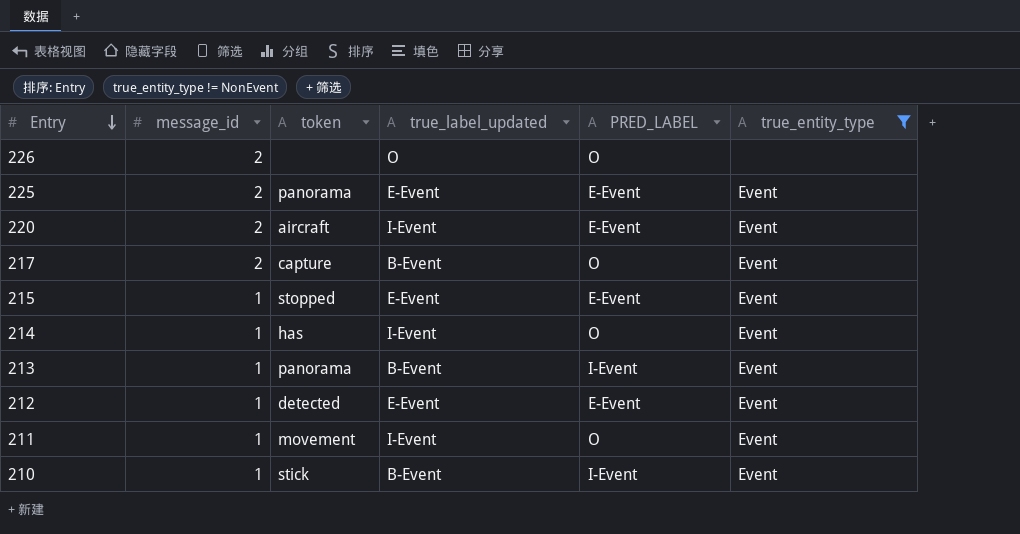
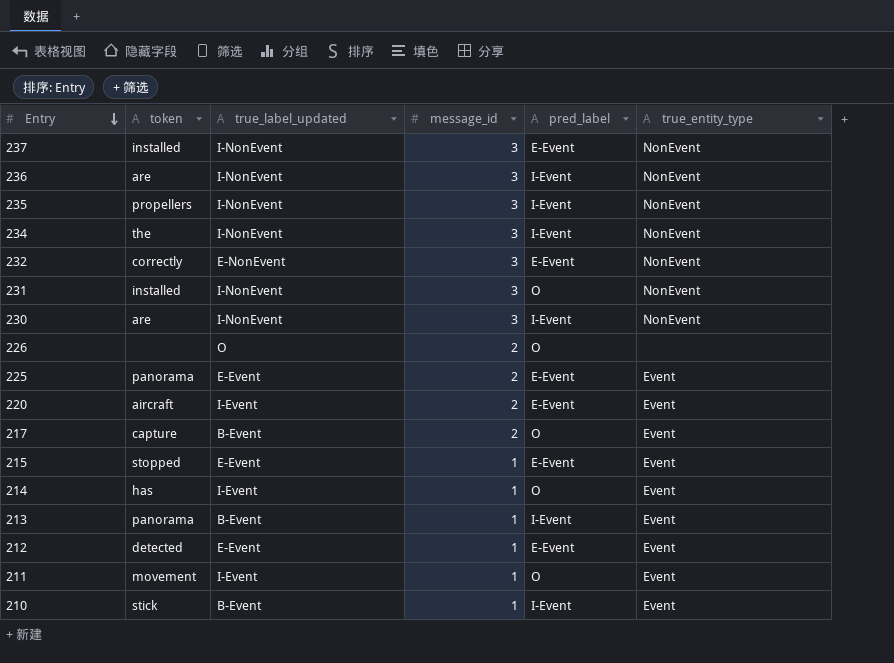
filter: true_entity_type != NonEvent -> none
column message_id | position: 2 -> 4
column name: PRED_LABEL -> pred_label

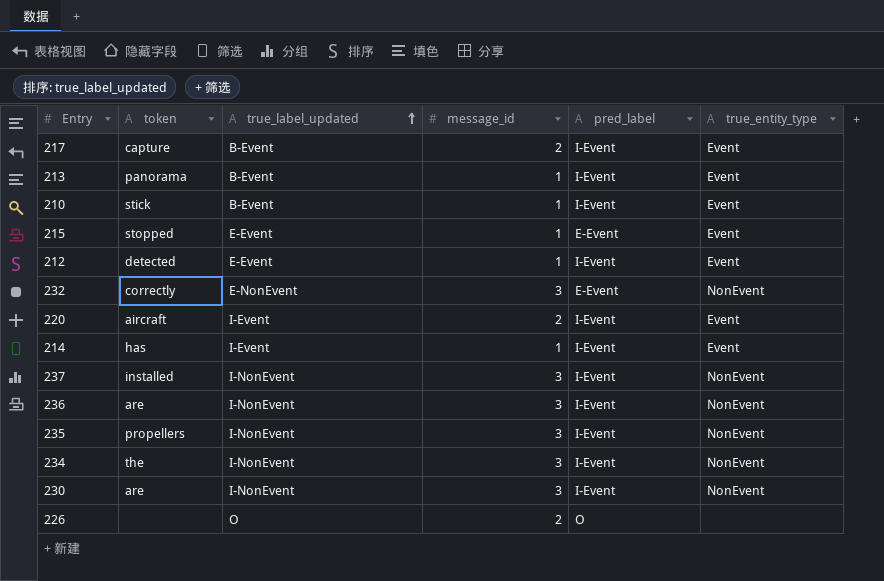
row order: Entry descending -> true_label_updated ascending
row 231: installed | I-NonEvent | 3 | O | NonEvent -> none
row 225: panorama | E-Event | 2 | E-Event | Event -> none
row 211: movement | I-Event | 1 | O | Event -> none
217 | pred_label: O -> I-Event
212 | pred_label: E-Event -> I-Event
220 | pred_label: E-Event -> I-Event
214 | pred_label: O -> I-Event
237 | pred_label: E-Event -> I-Event

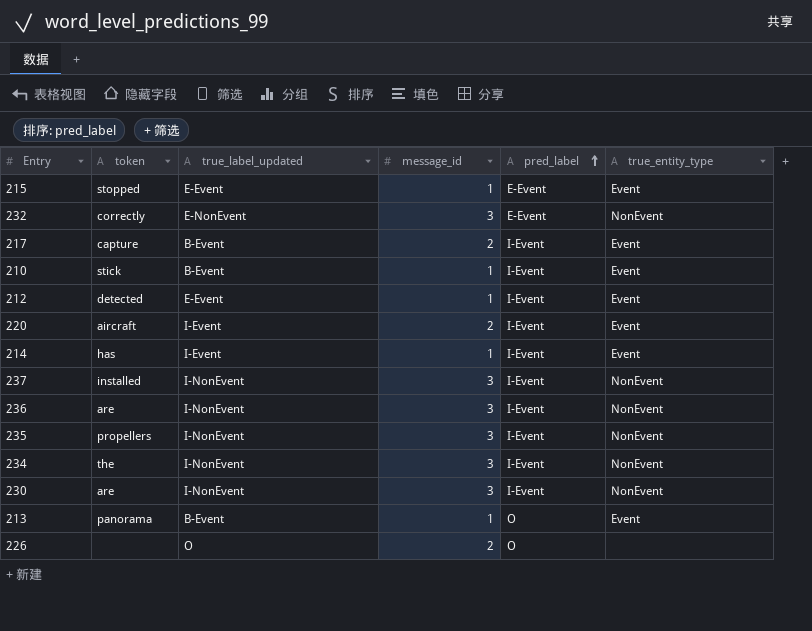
row order: true_label_updated ascending -> pred_label ascending
213 | pred_label: I-Event -> O

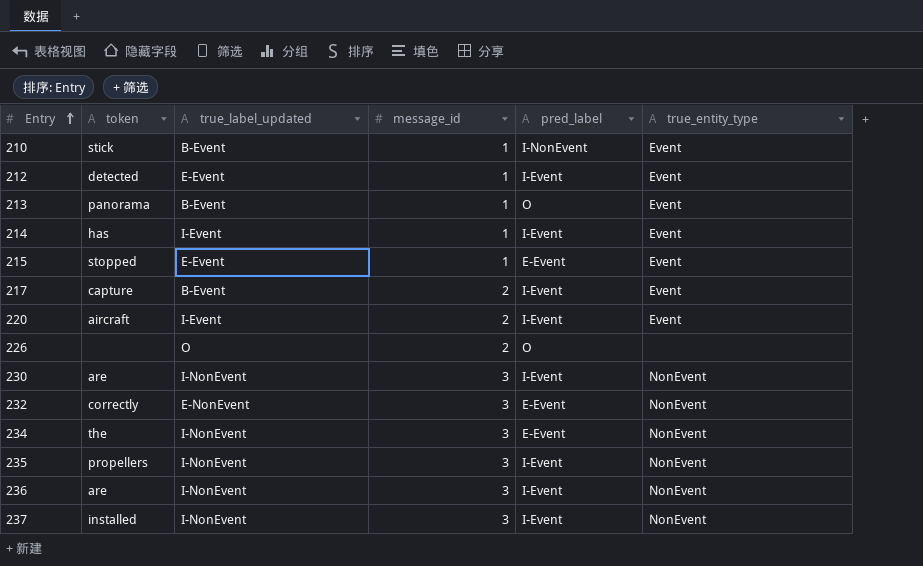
row order: pred_label ascending -> Entry ascending
210 | pred_label: I-Event -> I-NonEvent
234 | pred_label: I-Event -> E-Event

